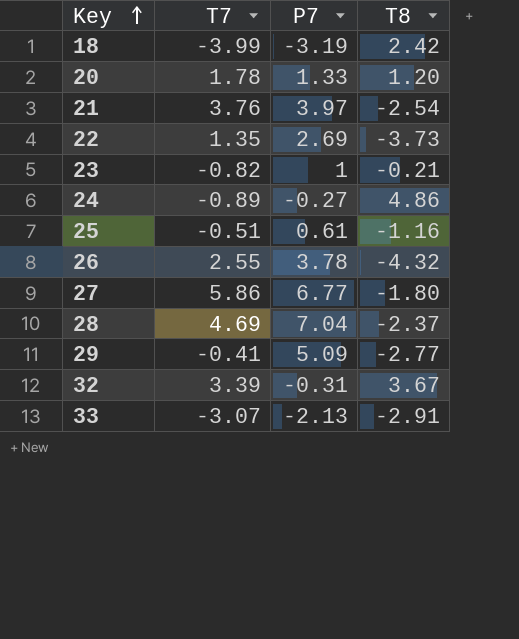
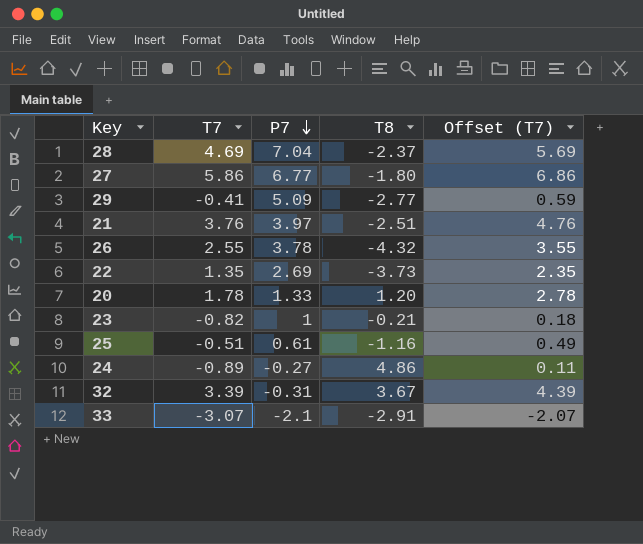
row order: Key ascending -> P7 descending
column Offset (T7) | formula: none -> [T7] + 1
row 18: -3.99 | -3.19 | 2.42 -> none
21 | T8: -2.54 -> -2.51
33 | P7: -2.13 -> -2.1

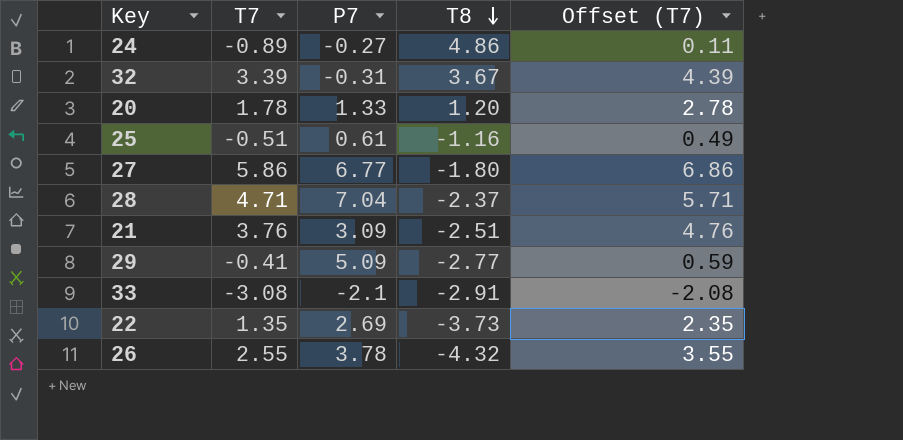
row order: P7 descending -> T8 descending
row 23: -0.82 | 1 | -0.21 | 0.18 -> none
28 | T7: 4.69 -> 4.71
28 | Offset (T7): 5.69 -> 5.71
21 | P7: 3.97 -> 3.09
33 | T7: -3.07 -> -3.08
33 | Offset (T7): -2.07 -> -2.08

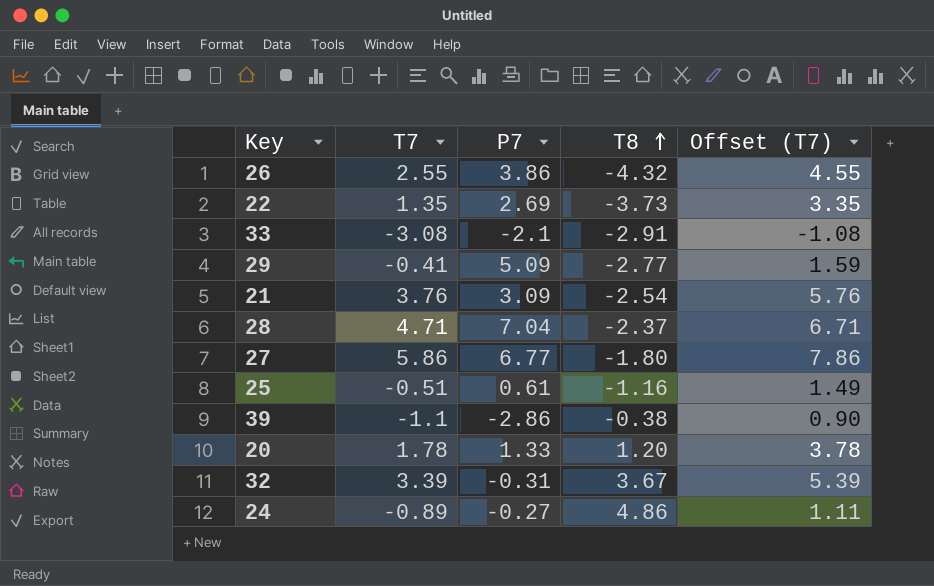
row order: T8 descending -> T8 ascending
column Offset (T7) | formula: [T7] + 1 -> [T7] + 2
26 | P7: 3.78 -> 3.86
21 | T8: -2.51 -> -2.54
row 39: none -> -1.1 | -2.86 | -0.38 | 0.90

